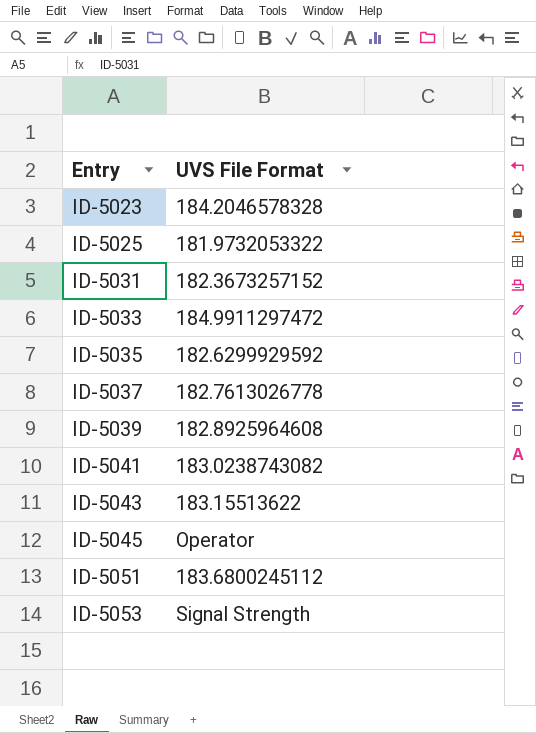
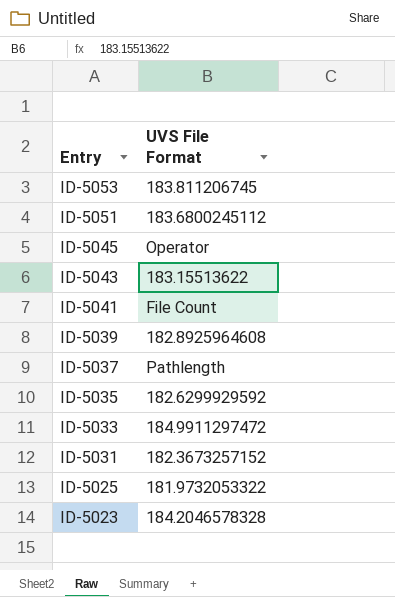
row order: Entry ascending -> Entry descending
ID-5053 | UVS File Format: Signal Strength -> 183.811206745
ID-5041 | UVS File Format: 183.0238743082 -> File Count
ID-5037 | UVS File Format: 182.7613026778 -> Pathlength

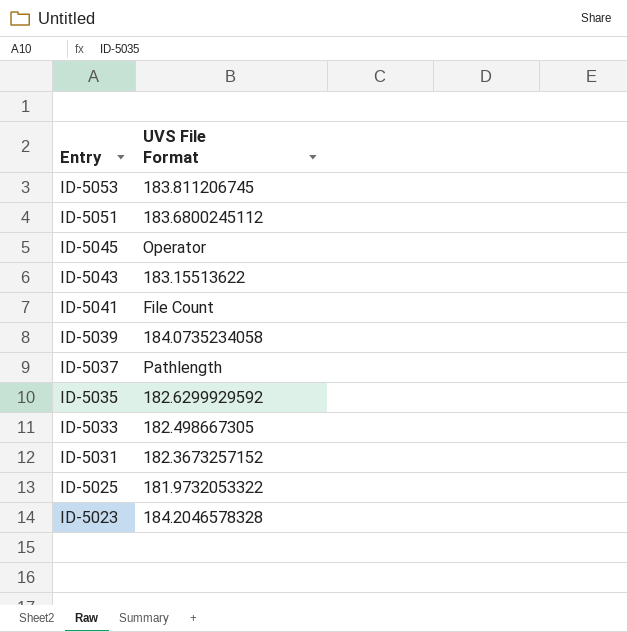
ID-5039 | UVS File Format: 182.8925964608 -> 184.0735234058
ID-5033 | UVS File Format: 184.9911297472 -> 182.498667305

